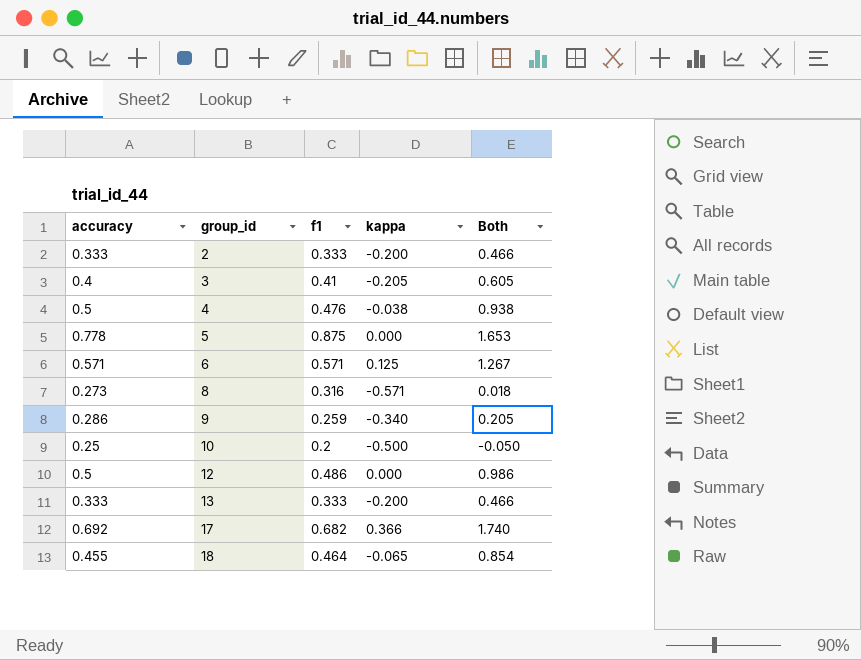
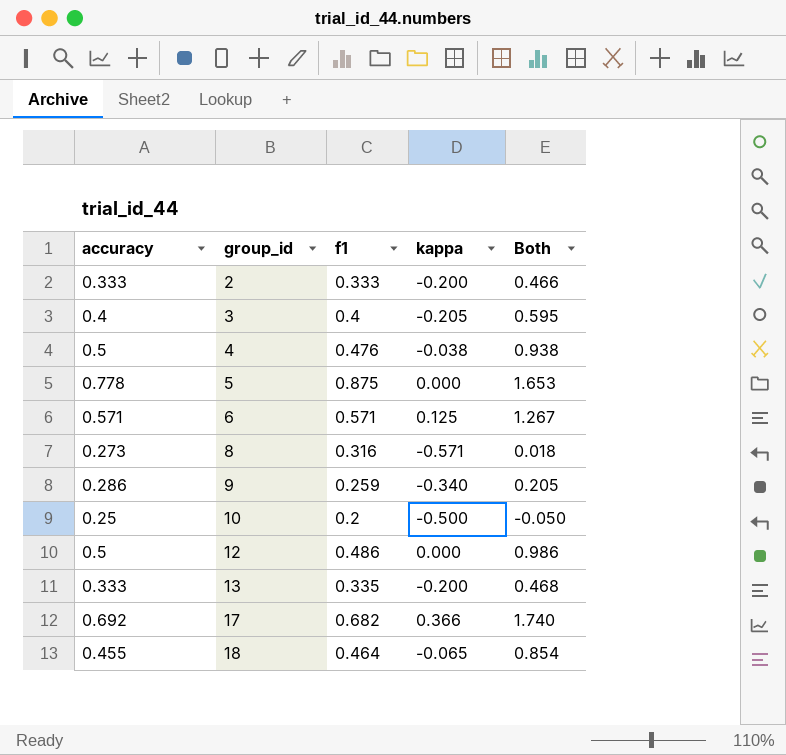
3 | f1: 0.41 -> 0.4
3 | Both: 0.605 -> 0.595
13 | f1: 0.333 -> 0.335
13 | Both: 0.466 -> 0.468

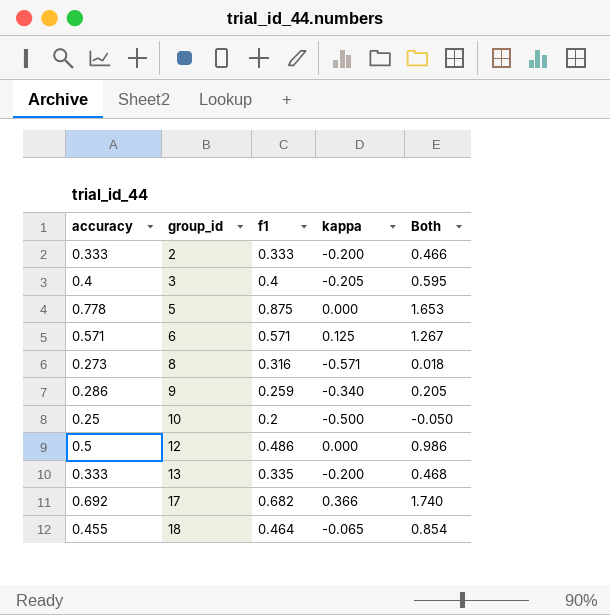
row 4: 0.5 | 0.476 | -0.038 | 0.938 -> none

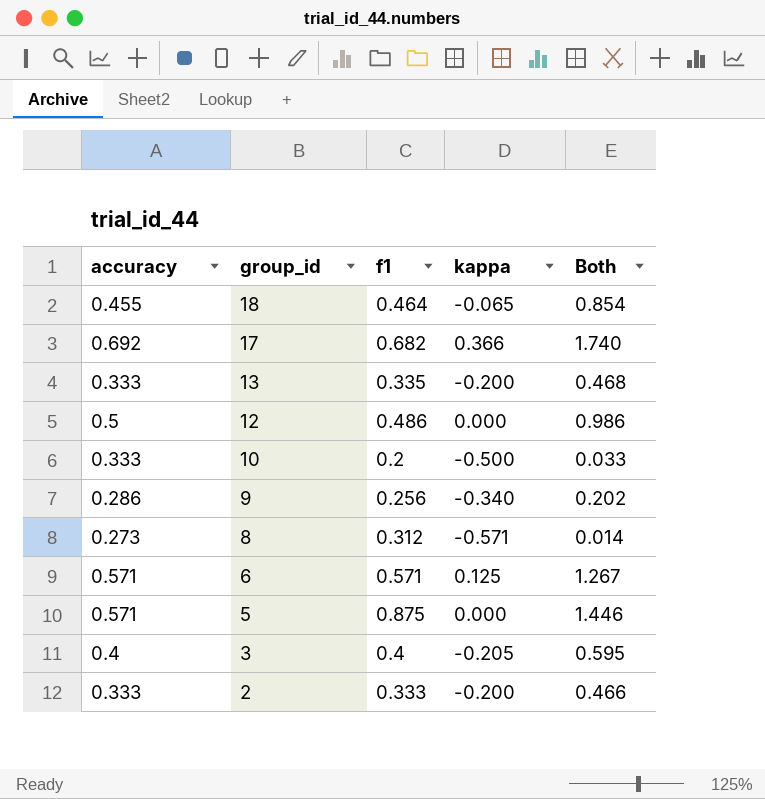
row order: group_id ascending -> group_id descending
10 | accuracy: 0.25 -> 0.333
10 | Both: -0.050 -> 0.033
9 | f1: 0.259 -> 0.256
9 | Both: 0.205 -> 0.202
8 | f1: 0.316 -> 0.312
8 | Both: 0.018 -> 0.014
5 | accuracy: 0.778 -> 0.571
5 | Both: 1.653 -> 1.446

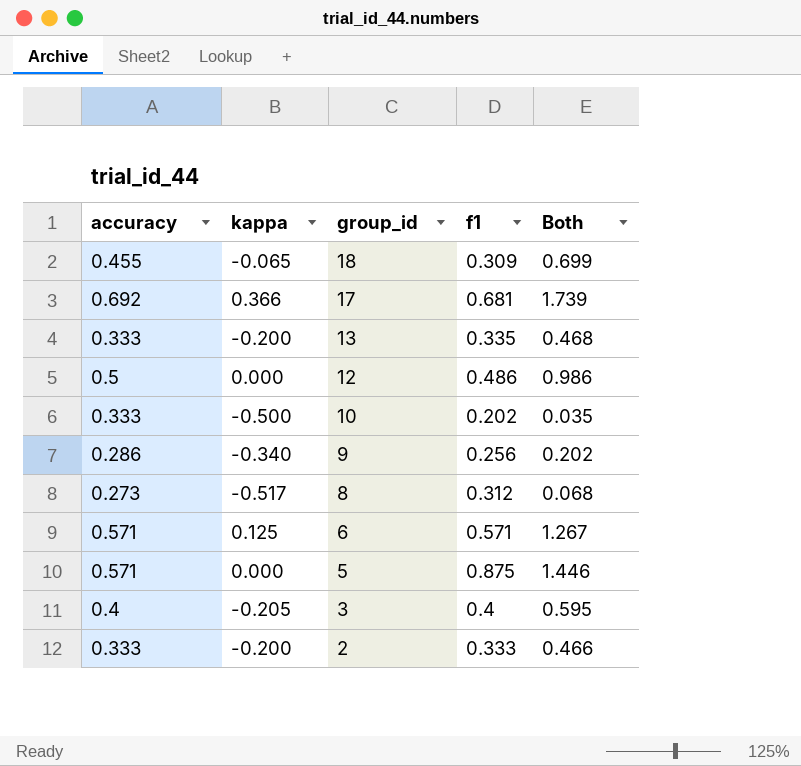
column kappa | position: 4 -> 2
18 | f1: 0.464 -> 0.309
18 | Both: 0.854 -> 0.699
17 | f1: 0.682 -> 0.681
17 | Both: 1.740 -> 1.739
10 | f1: 0.2 -> 0.202
10 | Both: 0.033 -> 0.035
8 | kappa: -0.571 -> -0.517
8 | Both: 0.014 -> 0.068

